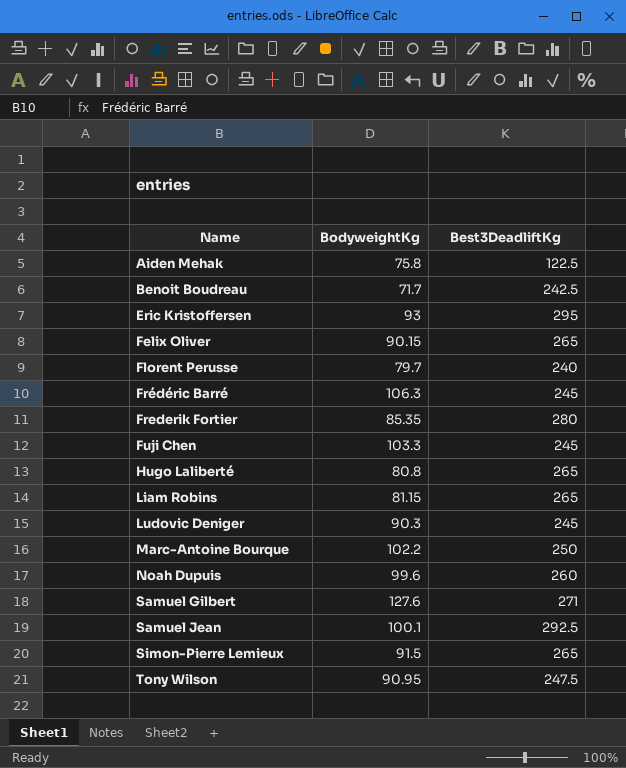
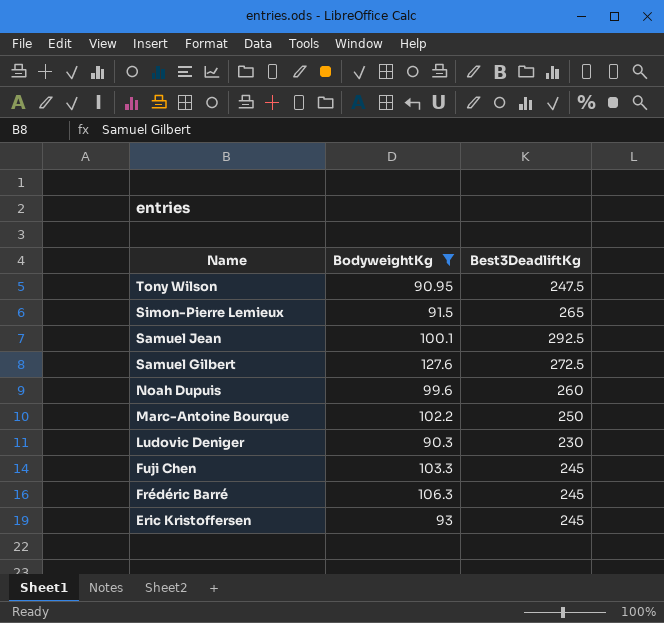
filter: none -> BodyweightKg >= 90.3
row order: Name ascending -> Name descending
Samuel Gilbert | Best3DeadliftKg: 271 -> 272.5
Ludovic Deniger | Best3DeadliftKg: 245 -> 230
Eric Kristoffersen | Best3DeadliftKg: 295 -> 245

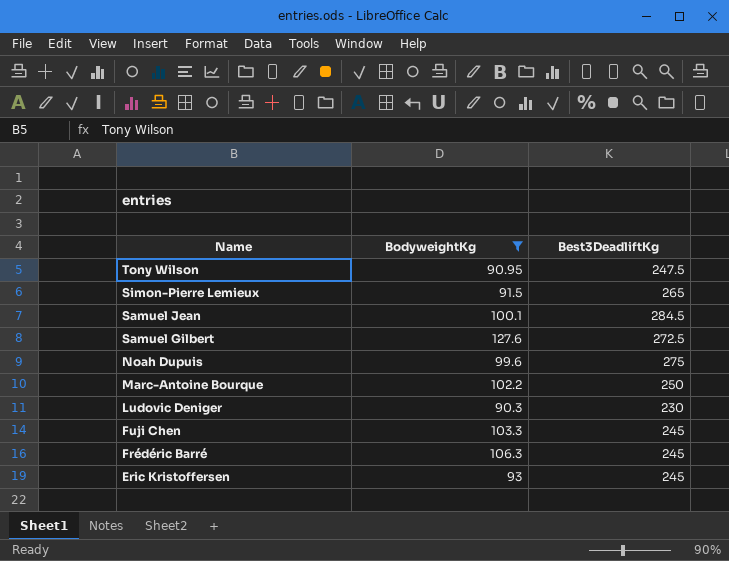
Samuel Jean | Best3DeadliftKg: 292.5 -> 284.5
Noah Dupuis | Best3DeadliftKg: 260 -> 275

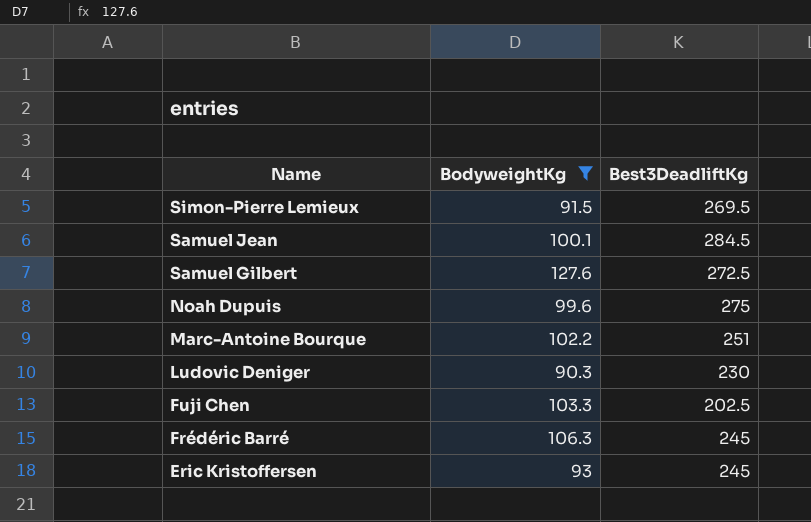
row Tony Wilson: 90.95 | 247.5 -> none
Simon-Pierre Lemieux | Best3DeadliftKg: 265 -> 269.5
Marc-Antoine Bourque | Best3DeadliftKg: 250 -> 251
Fuji Chen | Best3DeadliftKg: 245 -> 202.5

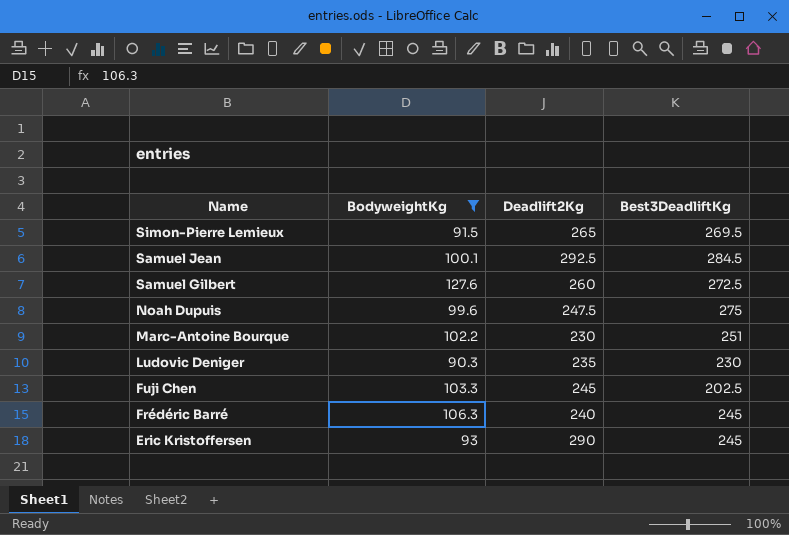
column Deadlift2Kg | position: none -> 3

